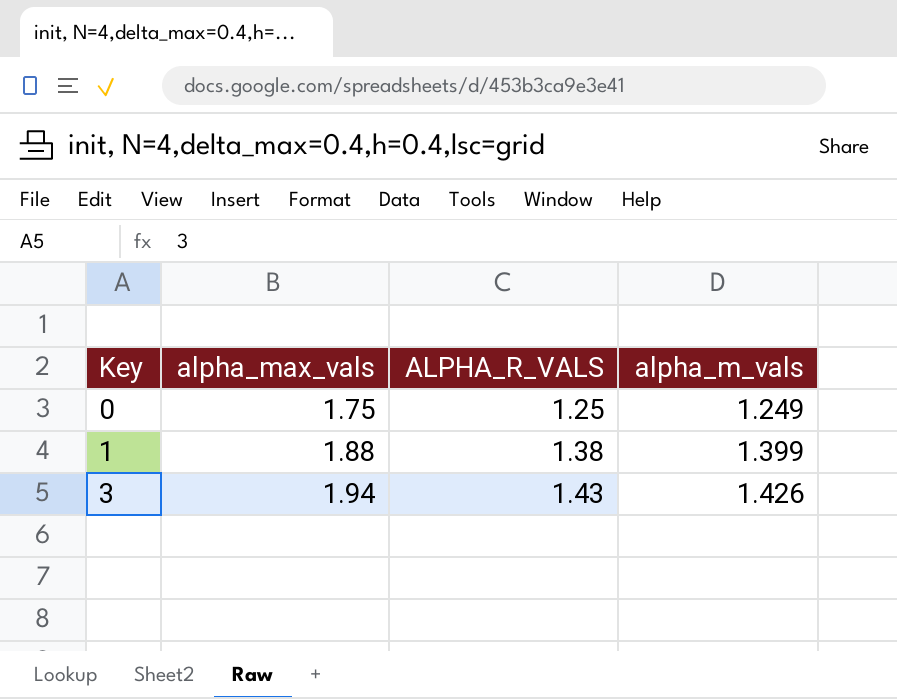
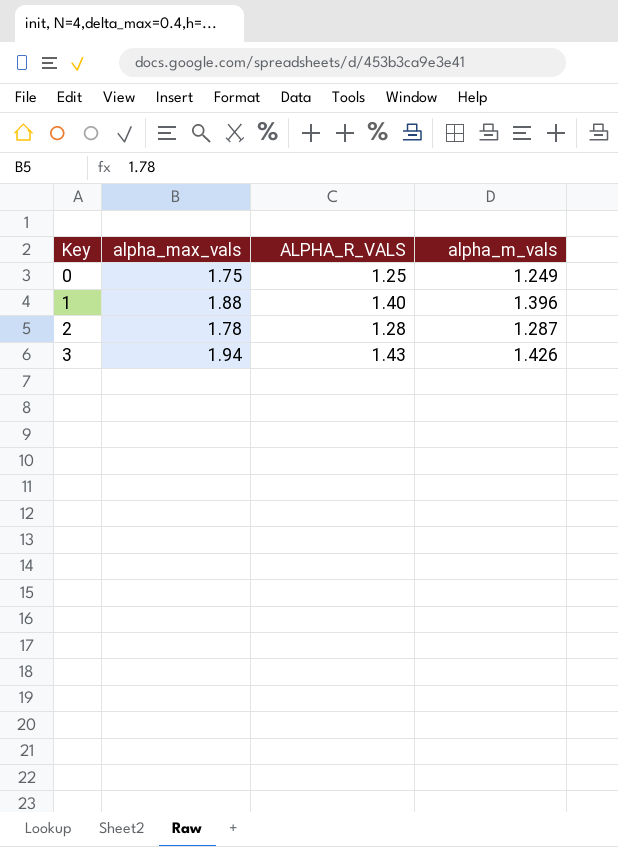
1 | ALPHA_R_VALS: 1.38 -> 1.40
1 | alpha_m_vals: 1.399 -> 1.396
row 2: none -> 1.78 | 1.28 | 1.287

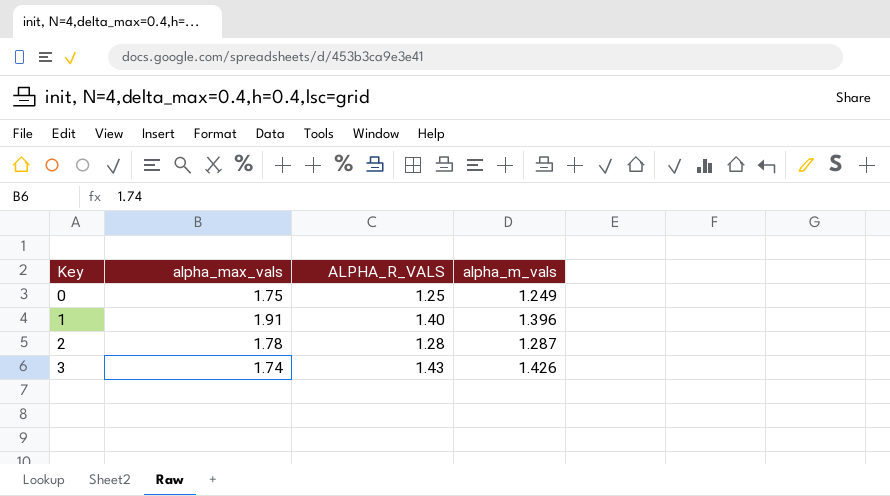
1 | alpha_max_vals: 1.88 -> 1.91
3 | alpha_max_vals: 1.94 -> 1.74

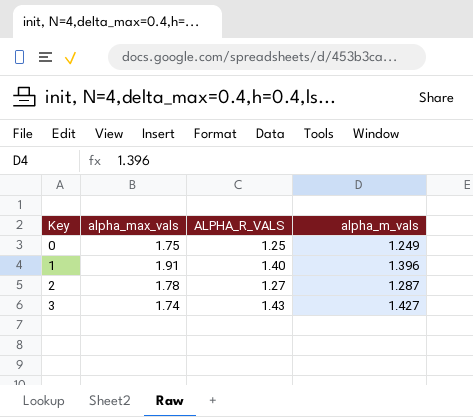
2 | ALPHA_R_VALS: 1.28 -> 1.27
3 | alpha_m_vals: 1.426 -> 1.427

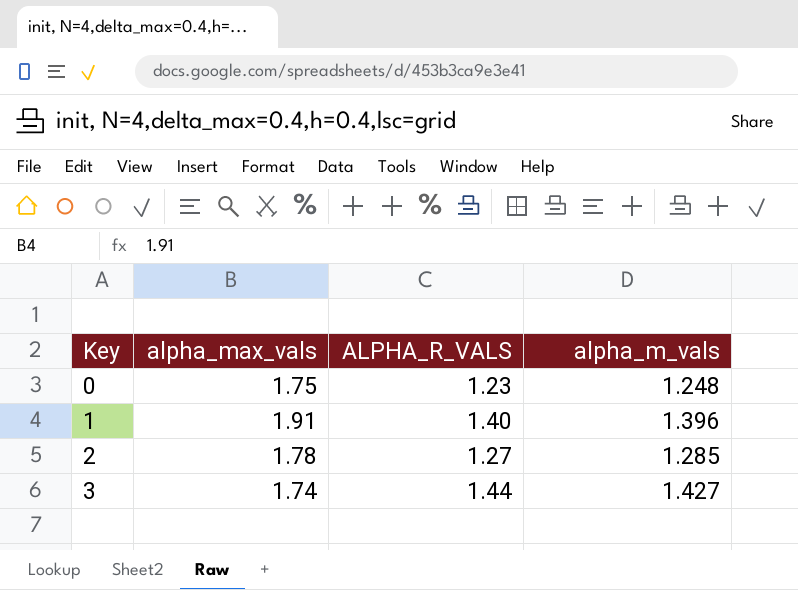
0 | ALPHA_R_VALS: 1.25 -> 1.23
0 | alpha_m_vals: 1.249 -> 1.248
2 | alpha_m_vals: 1.287 -> 1.285
3 | ALPHA_R_VALS: 1.43 -> 1.44

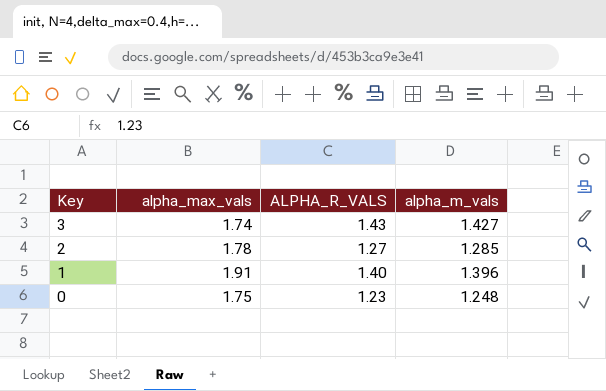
row order: Key ascending -> Key descending
3 | ALPHA_R_VALS: 1.44 -> 1.43

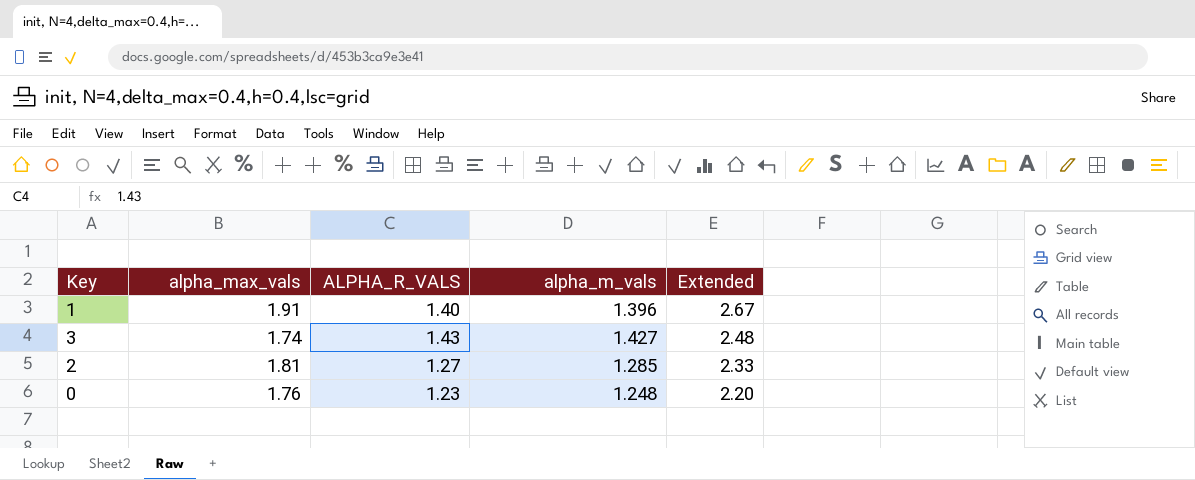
row order: Key descending -> Extended descending
column Extended | formula: none -> [alpha_max_vals] * [alpha_m_vals]
2 | alpha_max_vals: 1.78 -> 1.81
0 | alpha_max_vals: 1.75 -> 1.76

